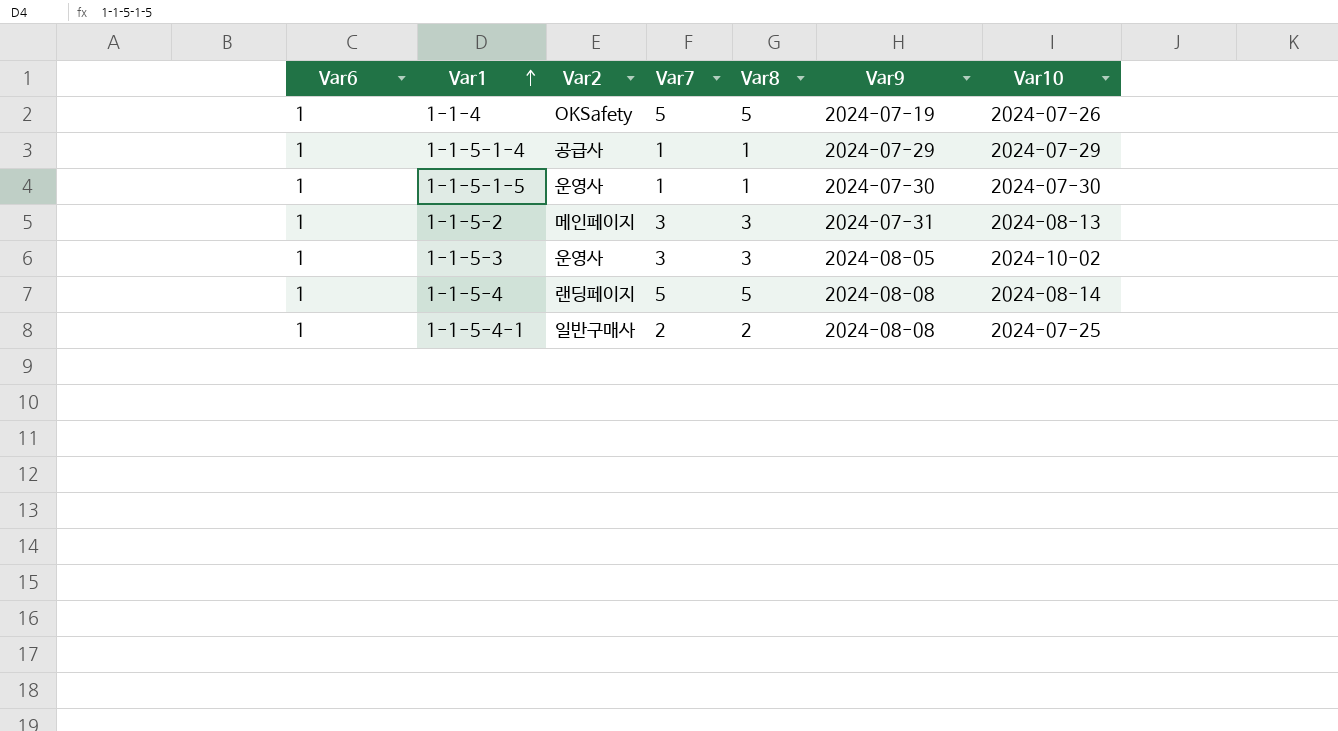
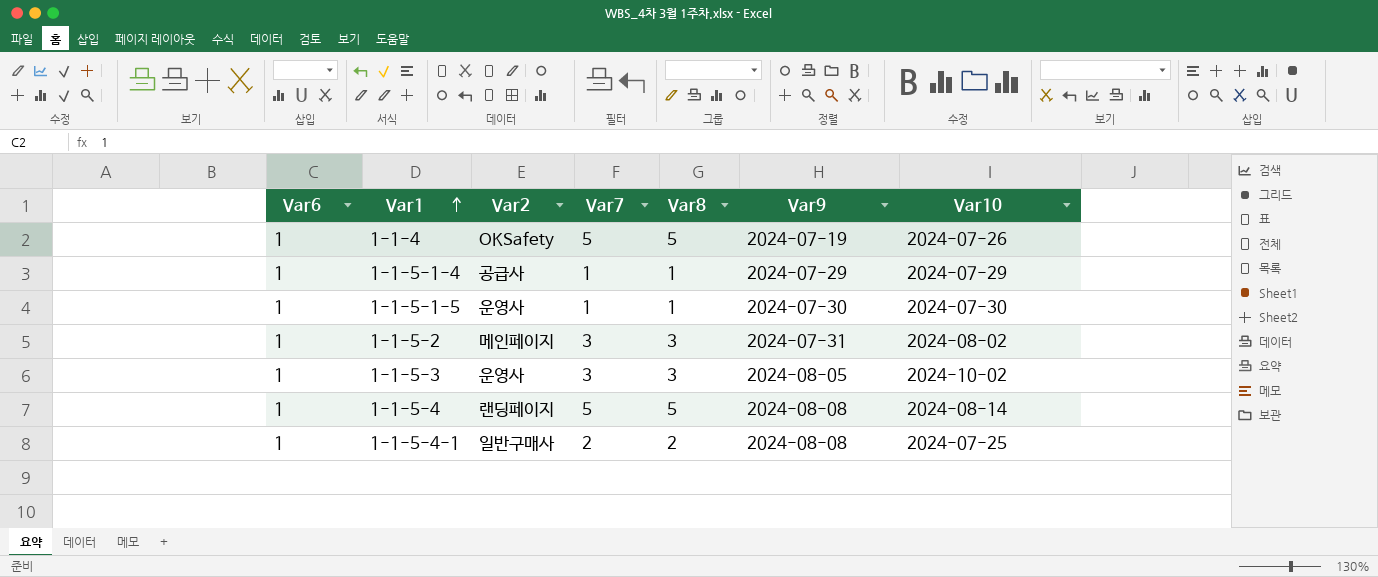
1-1-5-2 | Var10: 2024-08-13 -> 2024-08-02

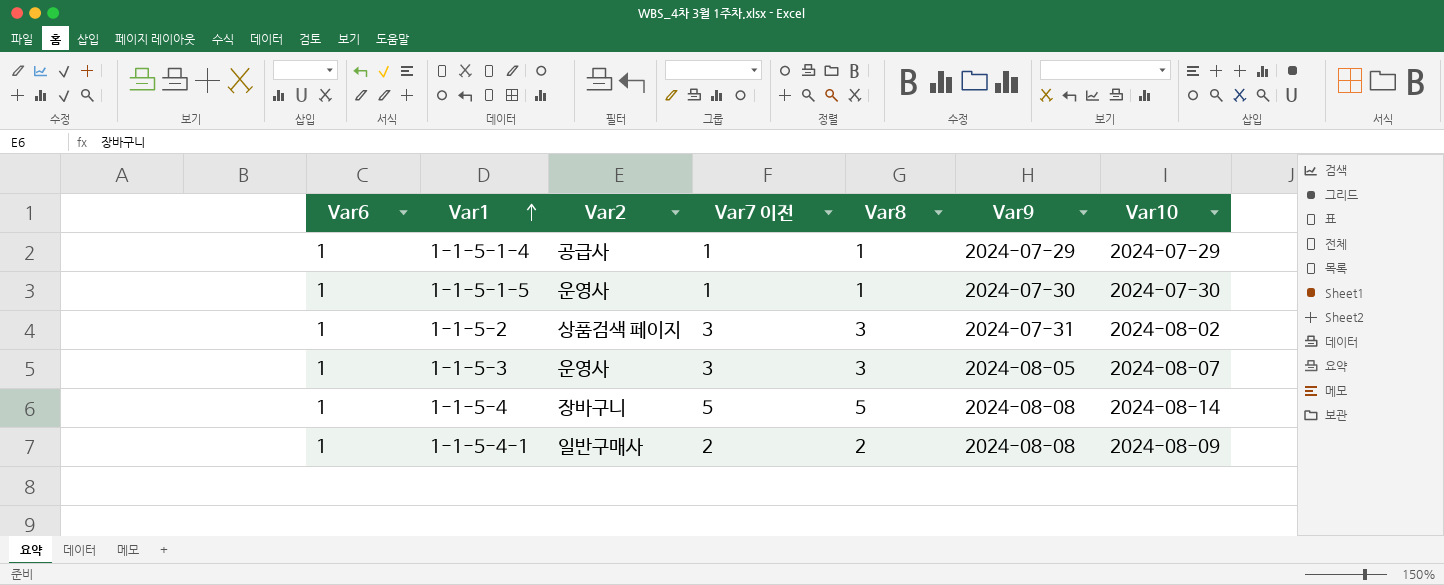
column name: Var7 -> Var7 이전
row 1-1-4: 1 | OKSafety | 5 | 5 | 2024-07-19 | 2024-07-26 -> none
1-1-5-2 | Var2: 메인페이지 -> 상품검색 페이지
1-1-5-3 | Var10: 2024-10-02 -> 2024-08-07
1-1-5-4 | Var2: 랜딩페이지 -> 장바구니
1-1-5-4-1 | Var10: 2024-07-25 -> 2024-08-09

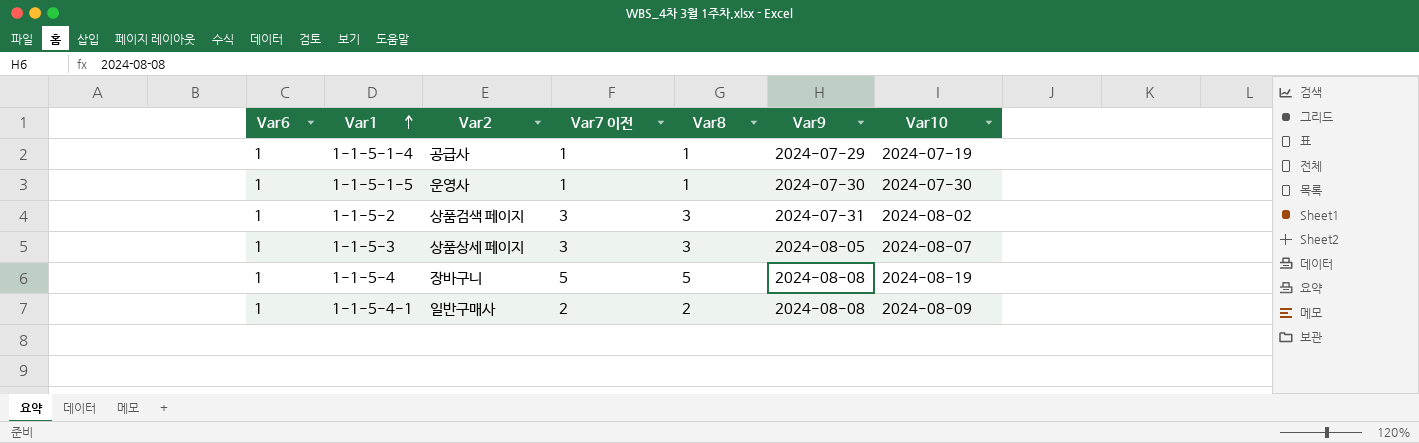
1-1-5-1-4 | Var10: 2024-07-29 -> 2024-07-19
1-1-5-3 | Var2: 운영사 -> 상품상세 페이지
1-1-5-4 | Var10: 2024-08-14 -> 2024-08-19

